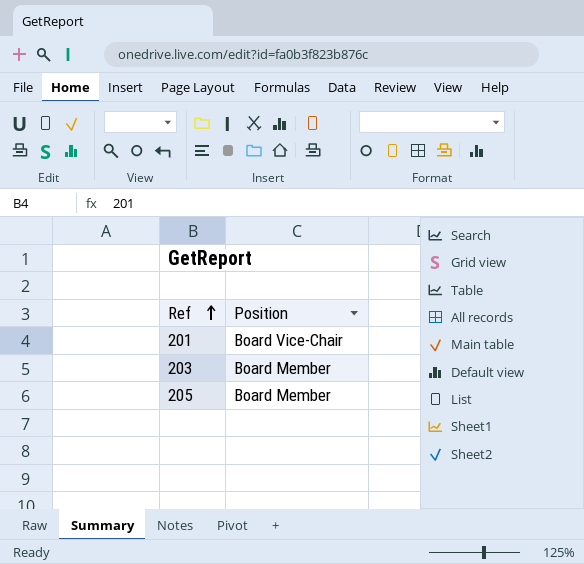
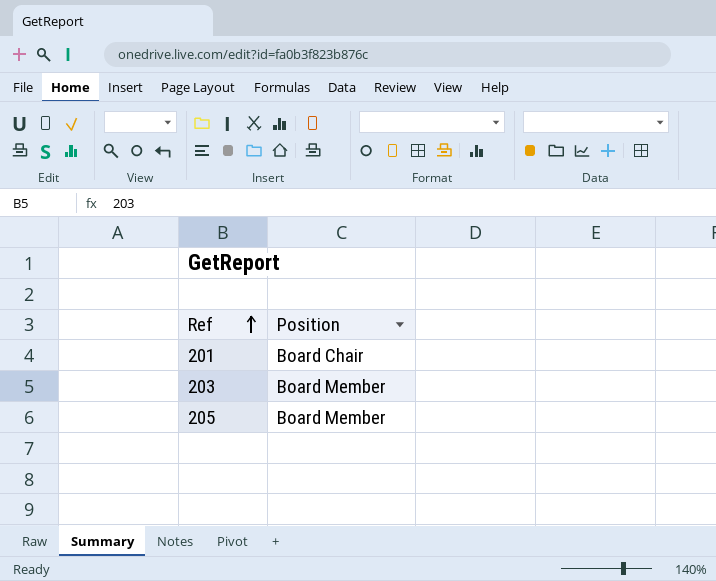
201 | Position: Board Vice-Chair -> Board Chair

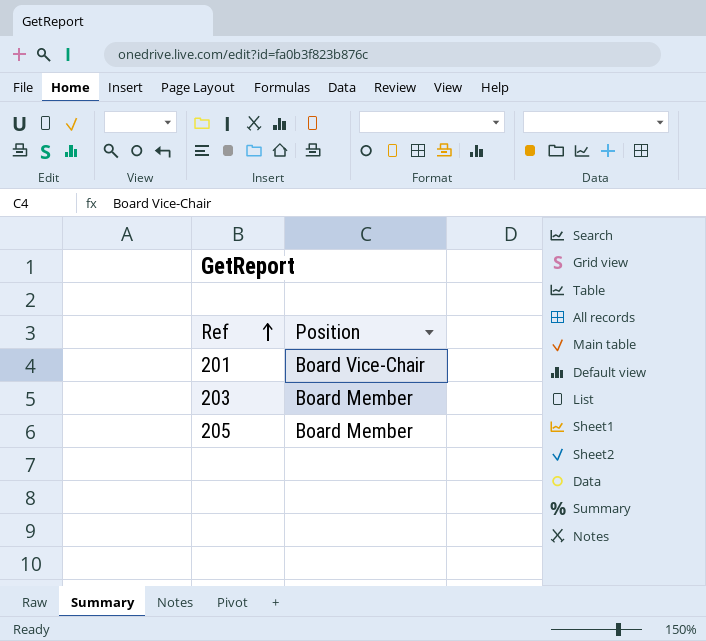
201 | Position: Board Chair -> Board Vice-Chair

